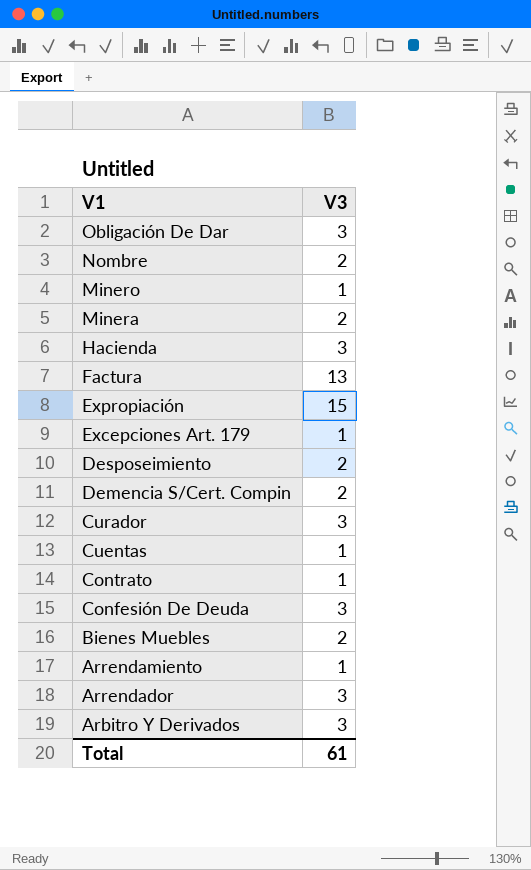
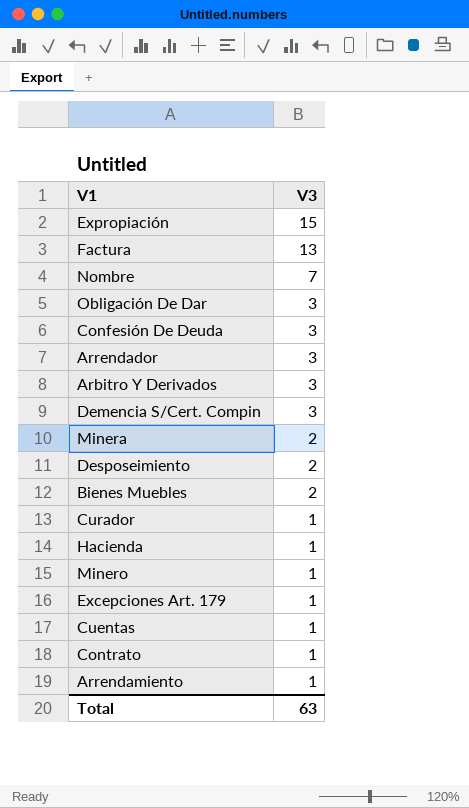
row order: V1 descending -> V3 descending
Nombre | V3: 2 -> 7
Demencia S/Cert. Compin | V3: 2 -> 3
Curador | V3: 3 -> 1
Hacienda | V3: 3 -> 1
Total | V3: 61 -> 63

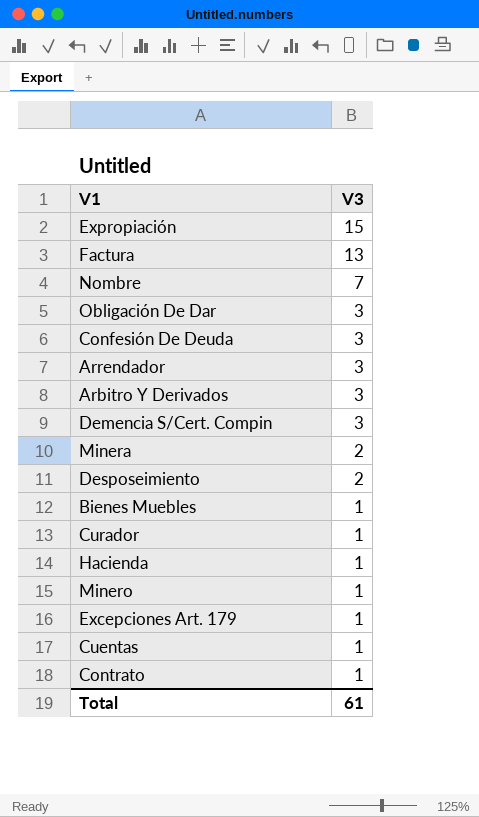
row Arrendamiento: 1 -> none
Bienes Muebles | V3: 2 -> 1
Total | V3: 63 -> 61

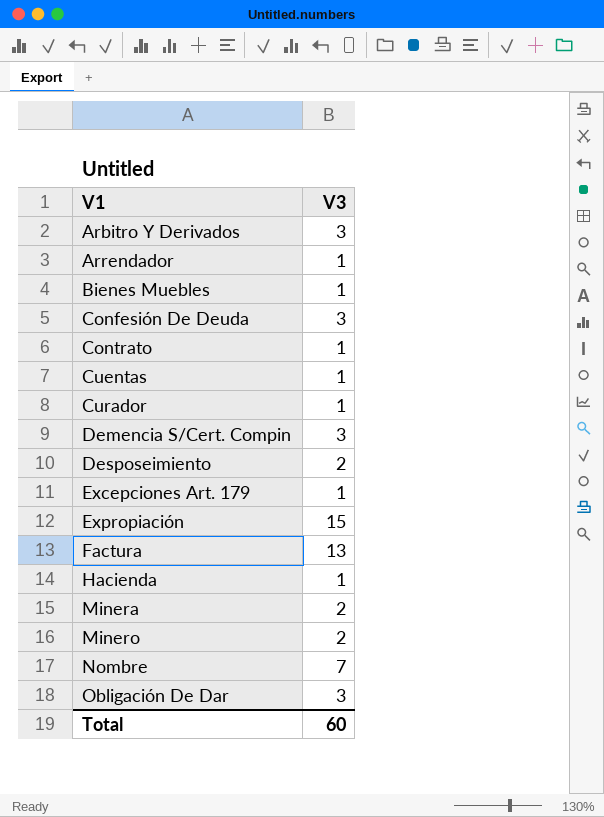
row order: V3 descending -> V1 ascending
Arrendador | V3: 3 -> 1
Minero | V3: 1 -> 2
Total | V3: 61 -> 60

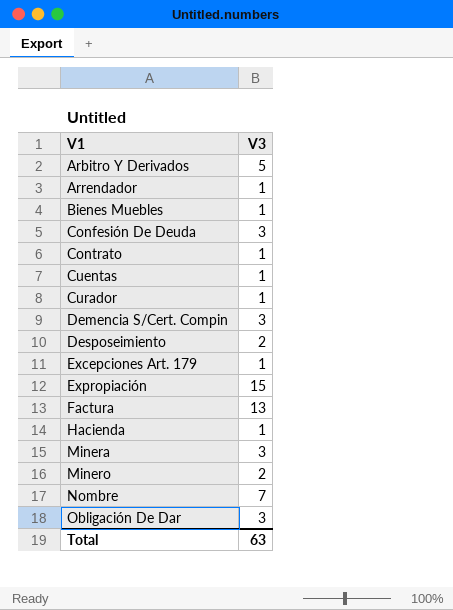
Arbitro Y Derivados | V3: 3 -> 5
Minera | V3: 2 -> 3
Total | V3: 60 -> 63

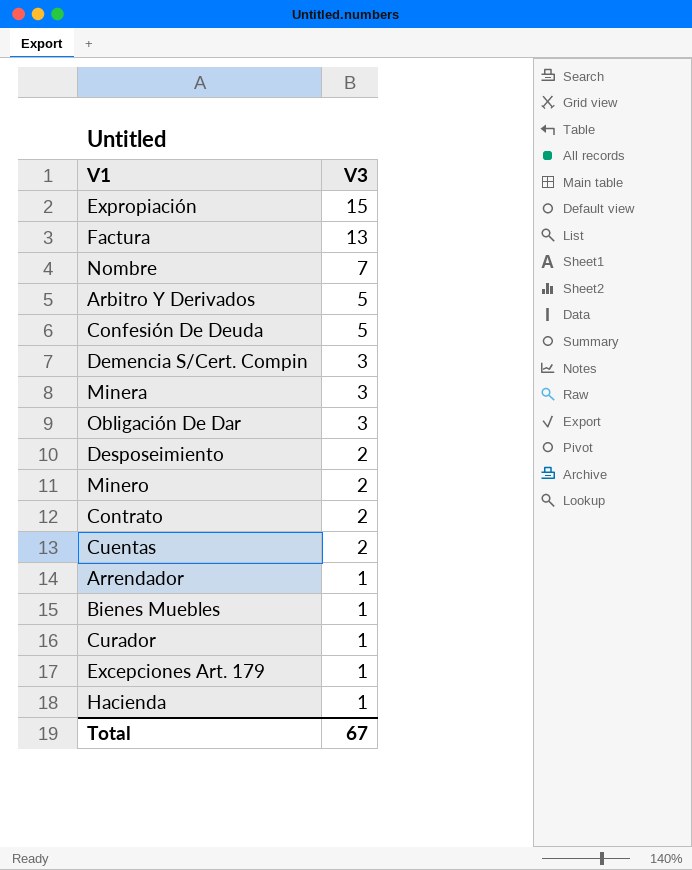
row order: V1 ascending -> V3 descending
Confesión De Deuda | V3: 3 -> 5
Contrato | V3: 1 -> 2
Cuentas | V3: 1 -> 2
Total | V3: 63 -> 67

